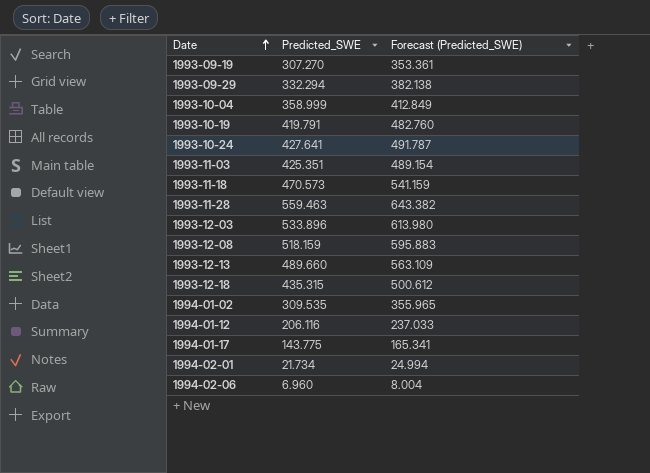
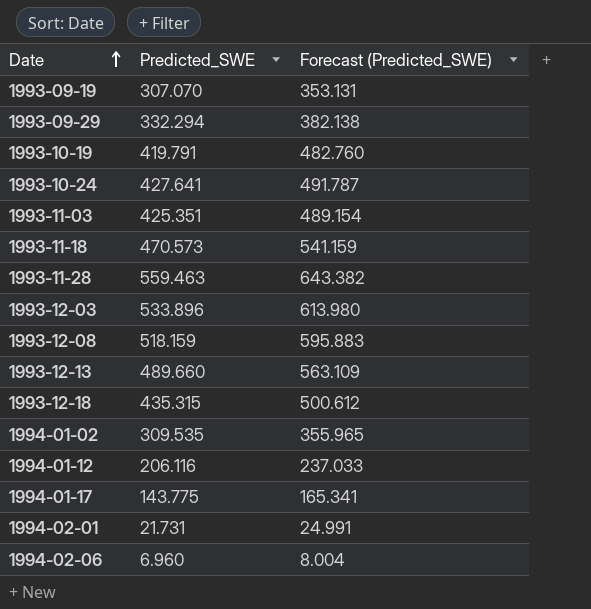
row 1993-10-04: 358.999 | 412.849 -> none
1993-09-19 | Predicted_SWE: 307.270 -> 307.070
1993-09-19 | Forecast (Predicted_SWE): 353.361 -> 353.131
1994-02-01 | Predicted_SWE: 21.734 -> 21.731
1994-02-01 | Forecast (Predicted_SWE): 24.994 -> 24.991

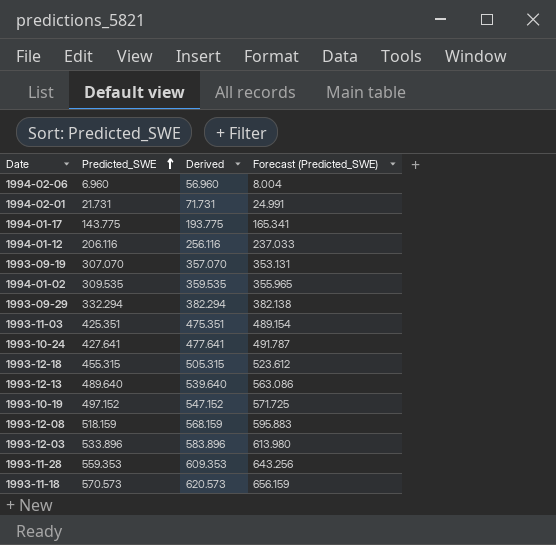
row order: Date ascending -> Predicted_SWE ascending
column Derived | formula: none -> [Predicted_SWE] + 50
1993-12-18 | Predicted_SWE: 435.315 -> 455.315
1993-12-18 | Forecast (Predicted_SWE): 500.612 -> 523.612
1993-12-13 | Predicted_SWE: 489.660 -> 489.640
1993-12-13 | Forecast (Predicted_SWE): 563.109 -> 563.086
1993-10-19 | Predicted_SWE: 419.791 -> 497.152
1993-10-19 | Forecast (Predicted_SWE): 482.760 -> 571.725
1993-11-28 | Predicted_SWE: 559.463 -> 559.353
1993-11-28 | Forecast (Predicted_SWE): 643.382 -> 643.256
1993-11-18 | Predicted_SWE: 470.573 -> 570.573
1993-11-18 | Forecast (Predicted_SWE): 541.159 -> 656.159

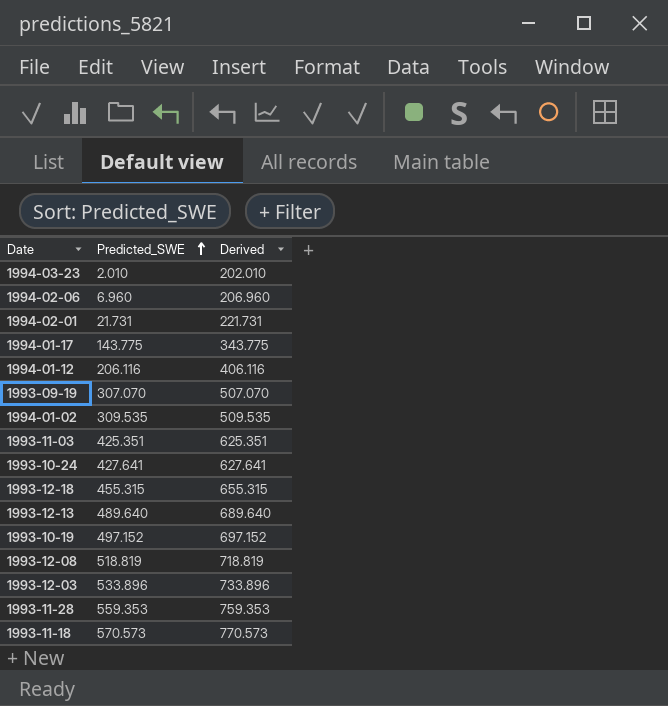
column Forecast (Predicted_SWE) | formula: [Predicted_SWE] * 1.15 -> none
column Derived | formula: [Predicted_SWE] + 50 -> [Predicted_SWE] + 200
row 1993-09-29: 332.294 | 382.294 | 382.138 -> none
row 1994-03-23: none -> 2.010 | 202.010
1993-12-08 | Predicted_SWE: 518.159 -> 518.819

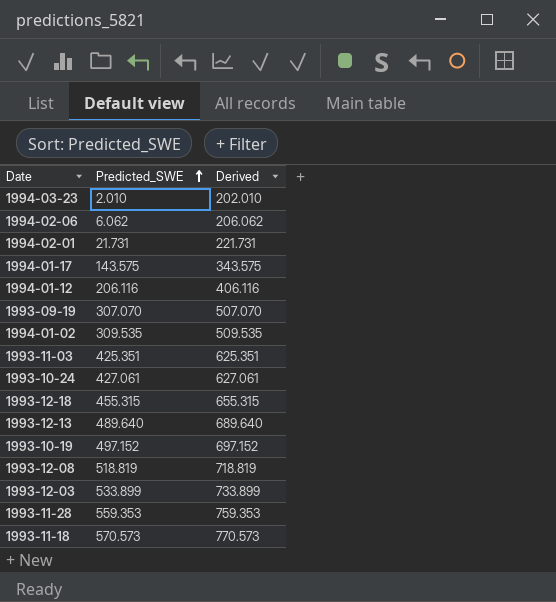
1994-02-06 | Predicted_SWE: 6.960 -> 6.062
1994-02-06 | Derived: 206.960 -> 206.062
1994-01-17 | Predicted_SWE: 143.775 -> 143.575
1994-01-17 | Derived: 343.775 -> 343.575
1993-10-24 | Predicted_SWE: 427.641 -> 427.061
1993-10-24 | Derived: 627.641 -> 627.061
1993-12-03 | Predicted_SWE: 533.896 -> 533.899
1993-12-03 | Derived: 733.896 -> 733.899

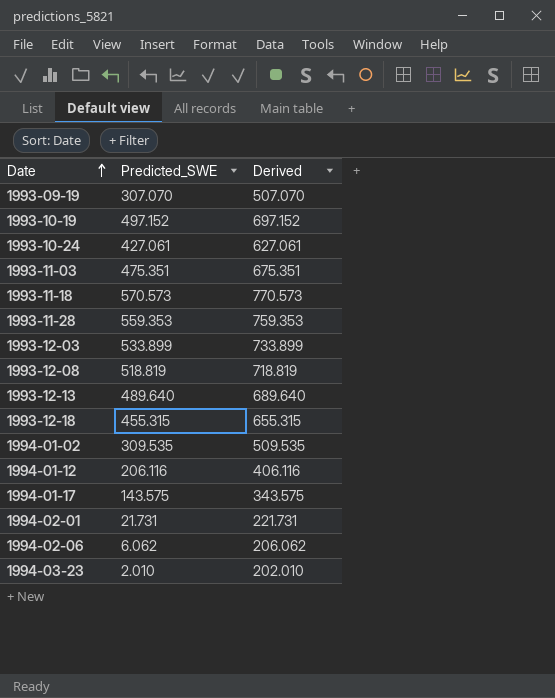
row order: Predicted_SWE ascending -> Date ascending
1993-11-03 | Predicted_SWE: 425.351 -> 475.351
1993-11-03 | Derived: 625.351 -> 675.351

